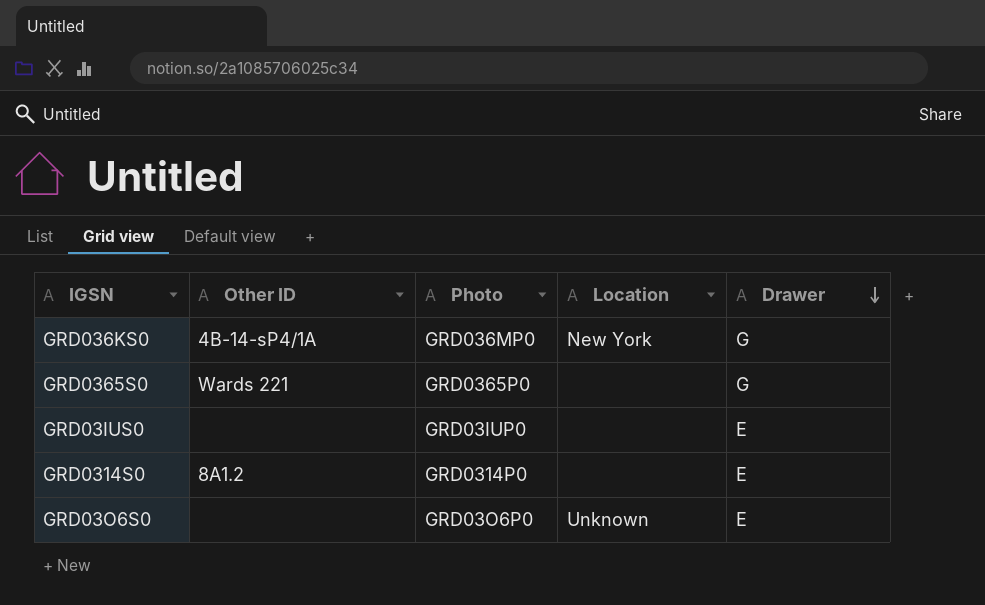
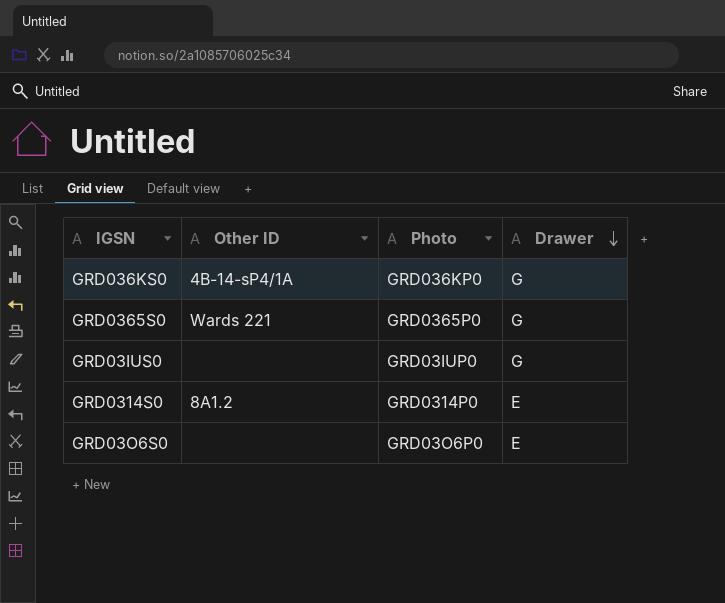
column Location | position: 4 -> none
GRD036KS0 | Photo: GRD036MP0 -> GRD036KP0
GRD03IUS0 | Drawer: E -> G

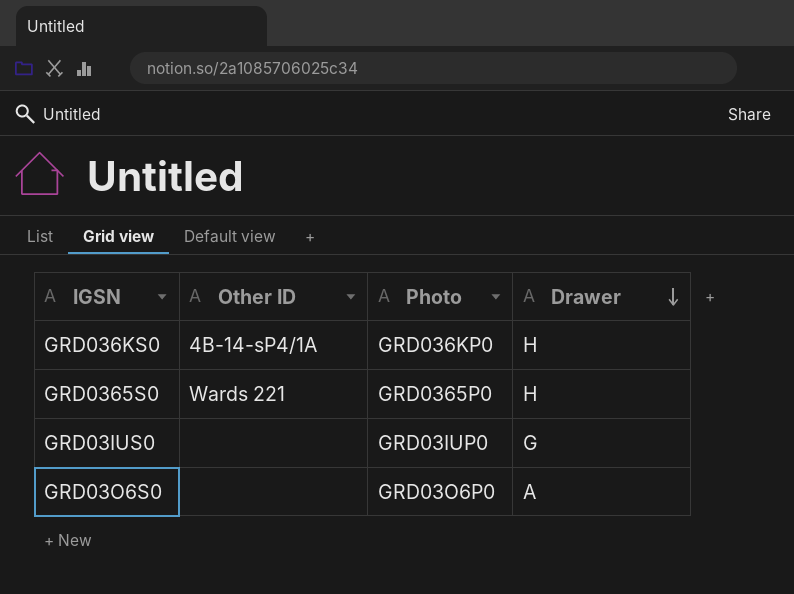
row GRD0314S0: 8A1.2 | GRD0314P0 | E -> none
GRD036KS0 | Drawer: G -> H
GRD0365S0 | Drawer: G -> H
GRD03O6S0 | Drawer: E -> A

